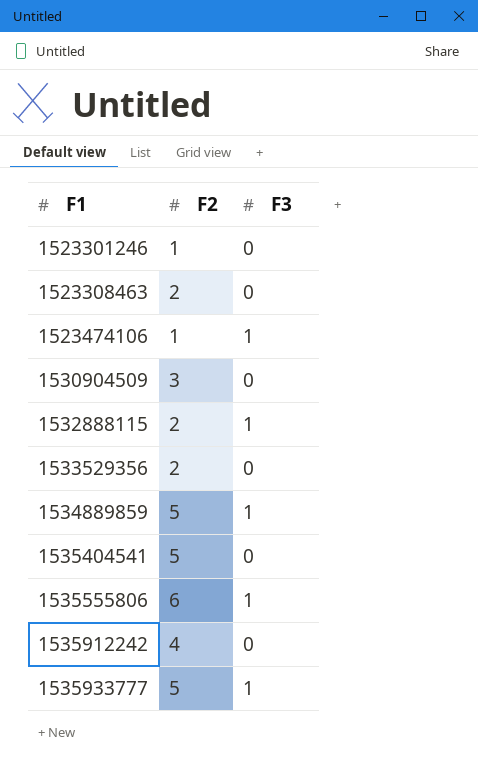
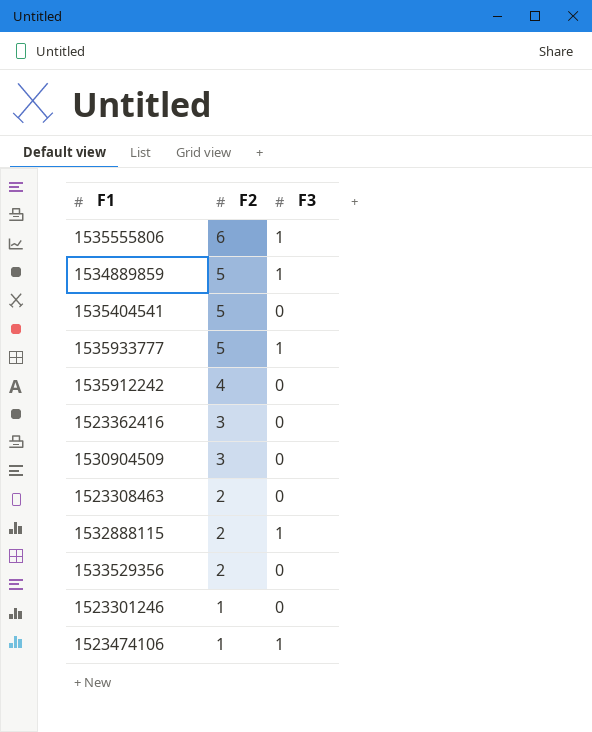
row order: F1 ascending -> F2 descending
row 1523362416: none -> 3 | 0

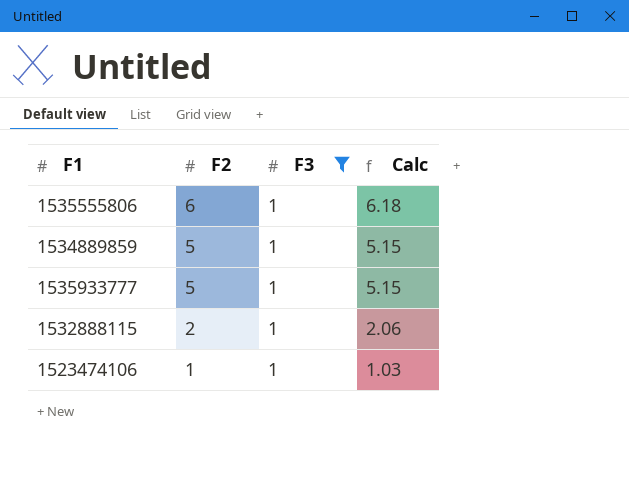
filter: none -> F3 = 1
column Calc | formula: none -> [F2] * 1.03

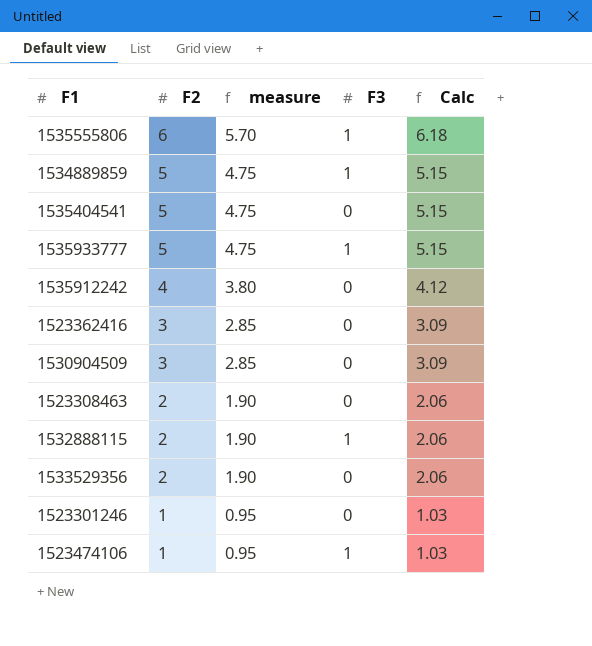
filter: F3 = 1 -> none
column measure | formula: none -> [F2] * 0.95

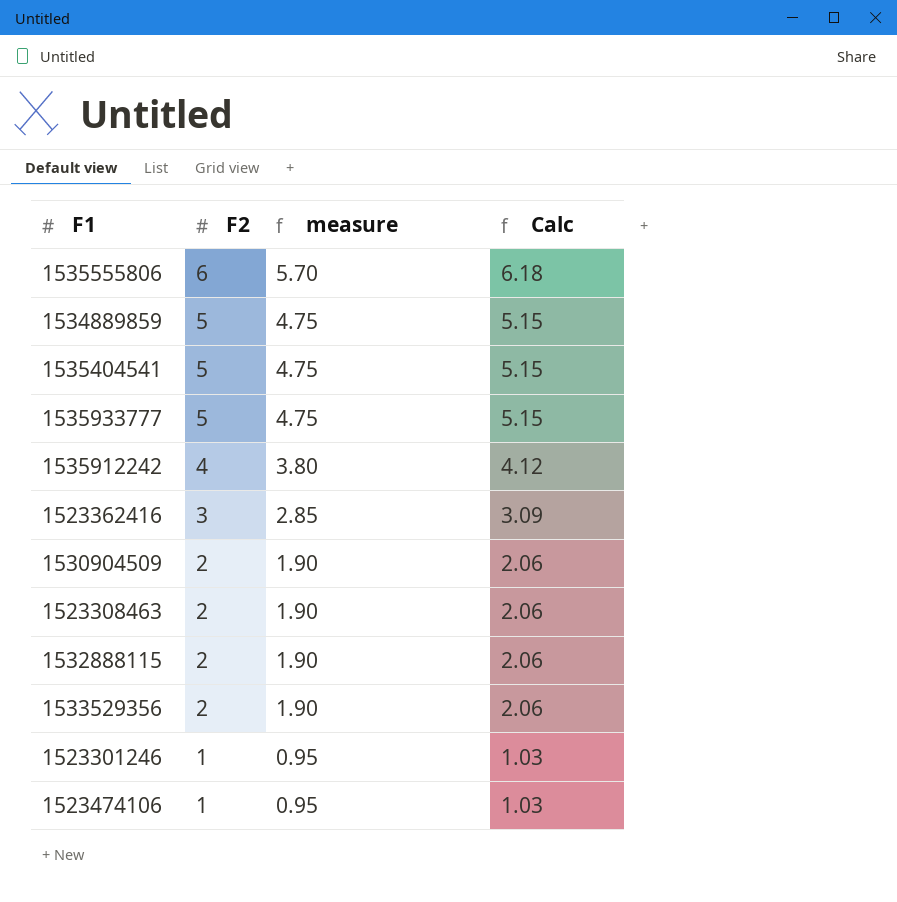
column F3 | position: 4 -> none
1530904509 | F2: 3 -> 2
1530904509 | measure: 2.85 -> 1.90
1530904509 | Calc: 3.09 -> 2.06

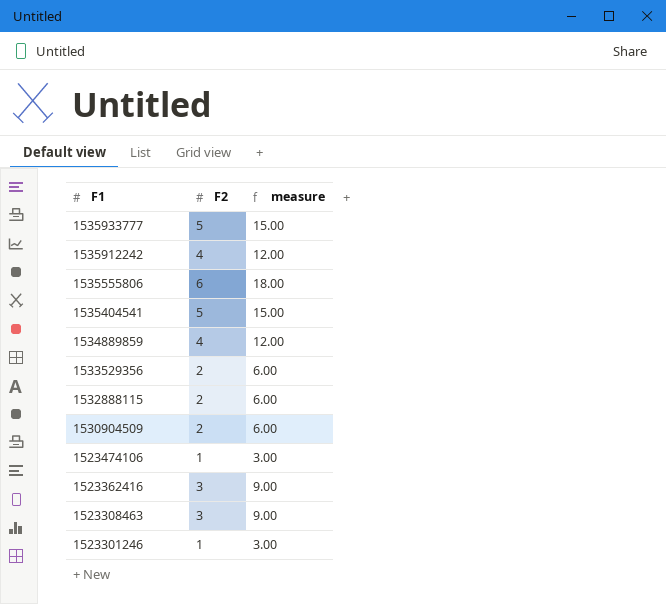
row order: F2 descending -> F1 descending
column Calc | formula: [F2] * 1.03 -> none
column measure | formula: [F2] * 0.95 -> [F2] * 3
1534889859 | F2: 5 -> 4
1523308463 | F2: 2 -> 3

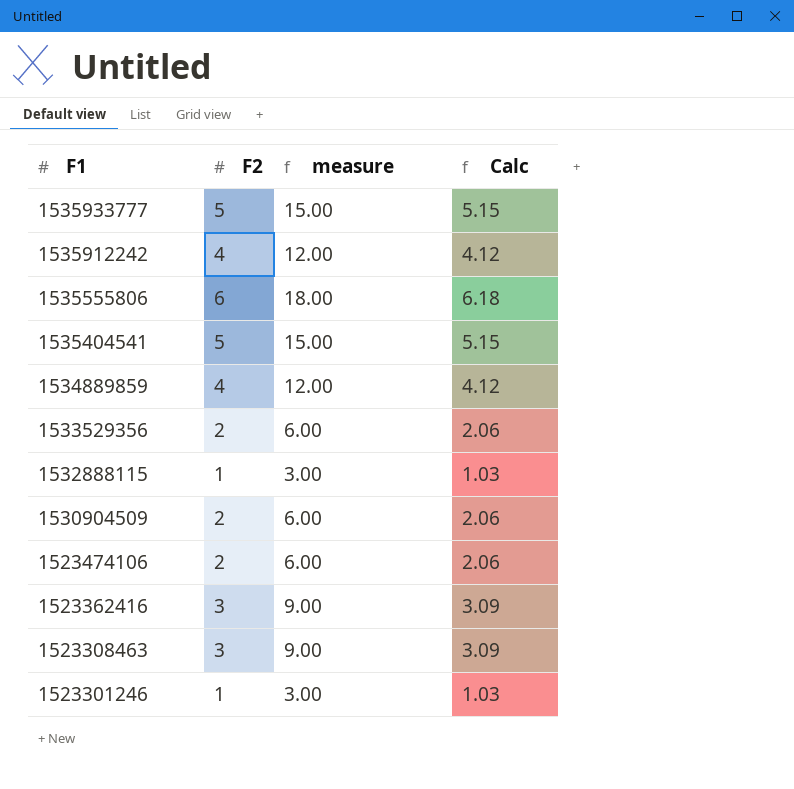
column Calc | formula: none -> [F2] * 1.03
1532888115 | F2: 2 -> 1
1532888115 | measure: 6.00 -> 3.00
1523474106 | F2: 1 -> 2
1523474106 | measure: 3.00 -> 6.00

